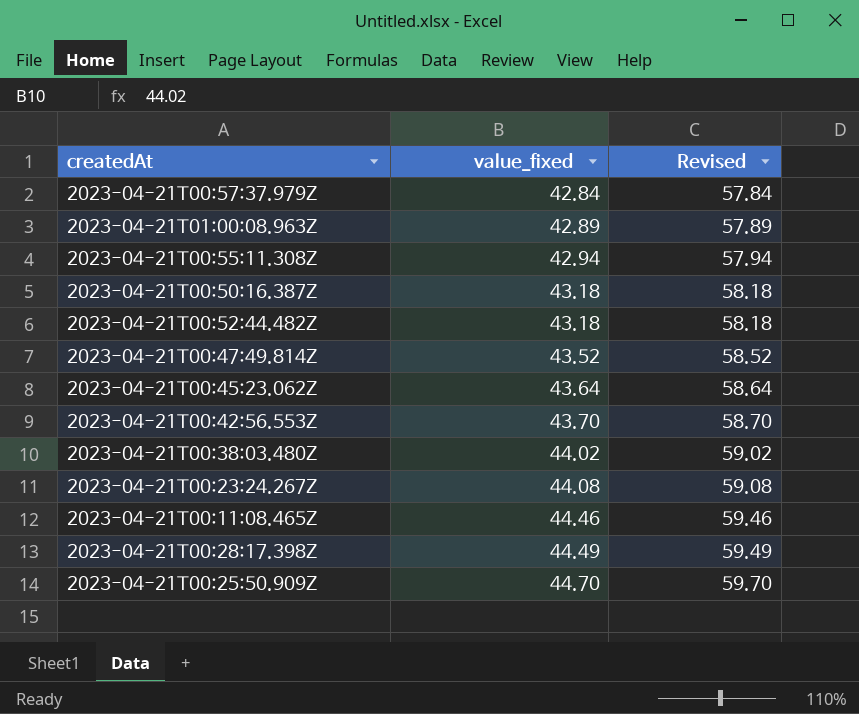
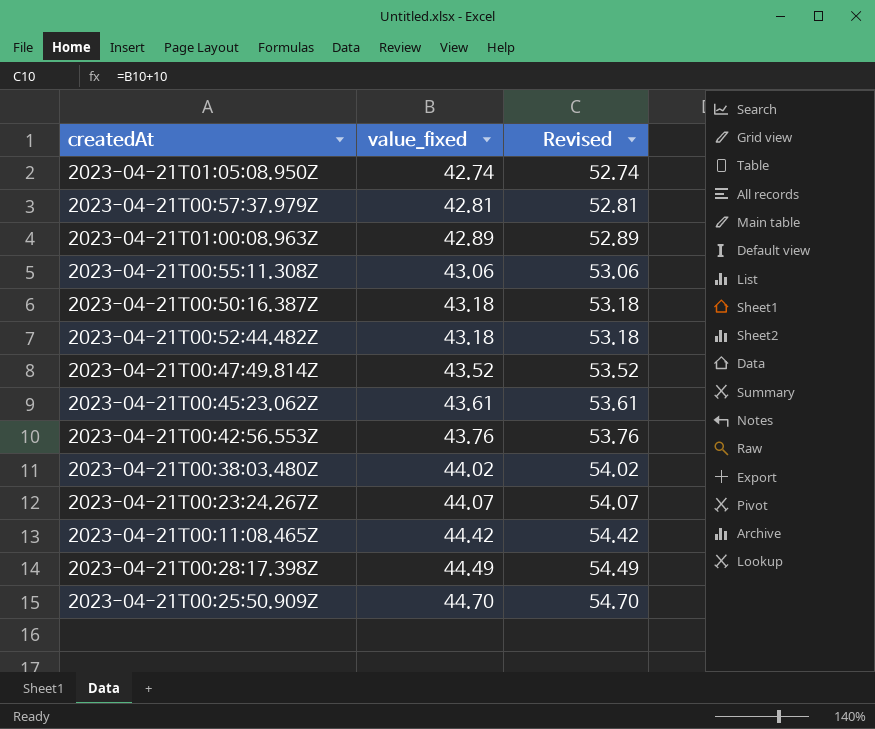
column Revised | formula: [value_fixed] + 15 -> [value_fixed] + 10
row 2023-04-21T01:05:08.950Z: none -> 42.74 | 52.74
2023-04-21T00:57:37.979Z | value_fixed: 42.84 -> 42.81
2023-04-21T00:55:11.308Z | value_fixed: 42.94 -> 43.06
2023-04-21T00:45:23.062Z | value_fixed: 43.64 -> 43.61
2023-04-21T00:42:56.553Z | value_fixed: 43.70 -> 43.76
2023-04-21T00:23:24.267Z | value_fixed: 44.08 -> 44.07
2023-04-21T00:11:08.465Z | value_fixed: 44.46 -> 44.42

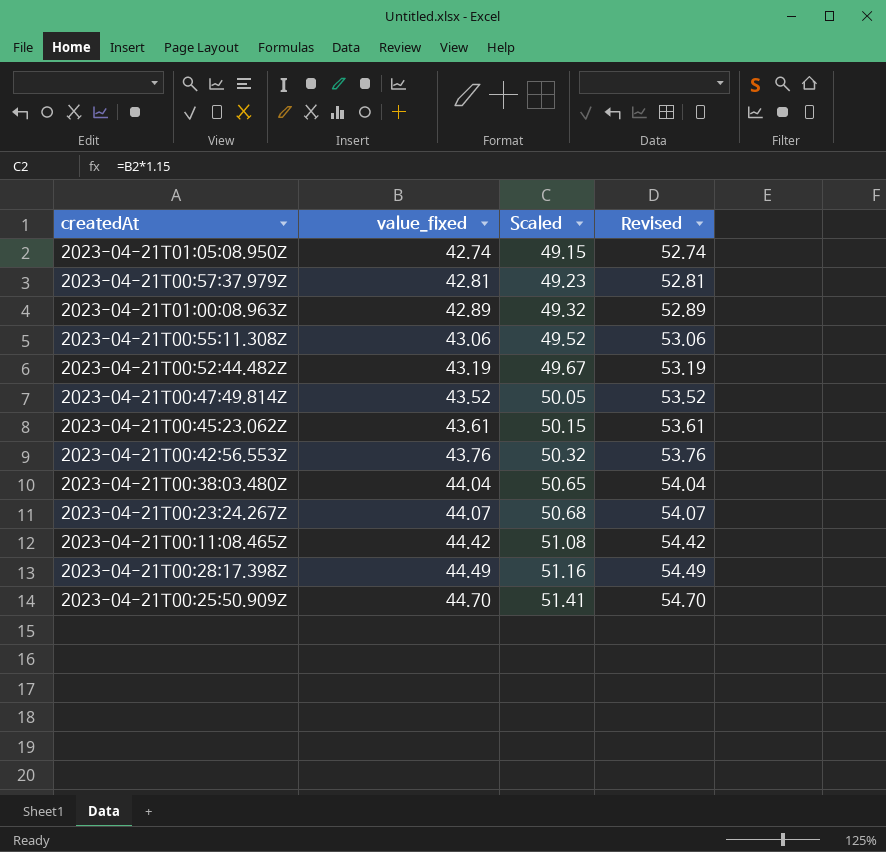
column Scaled | formula: none -> [value_fixed] * 1.15
row 2023-04-21T00:50:16.387Z: 43.18 | 53.18 -> none
2023-04-21T00:52:44.482Z | value_fixed: 43.18 -> 43.19
2023-04-21T00:52:44.482Z | Revised: 53.18 -> 53.19
2023-04-21T00:38:03.480Z | value_fixed: 44.02 -> 44.04
2023-04-21T00:38:03.480Z | Revised: 54.02 -> 54.04

